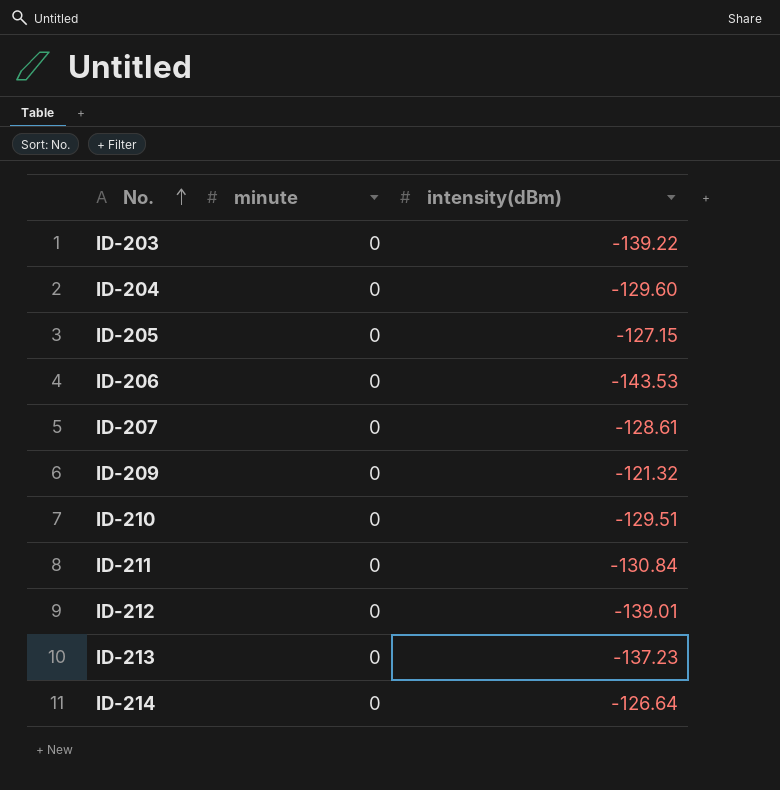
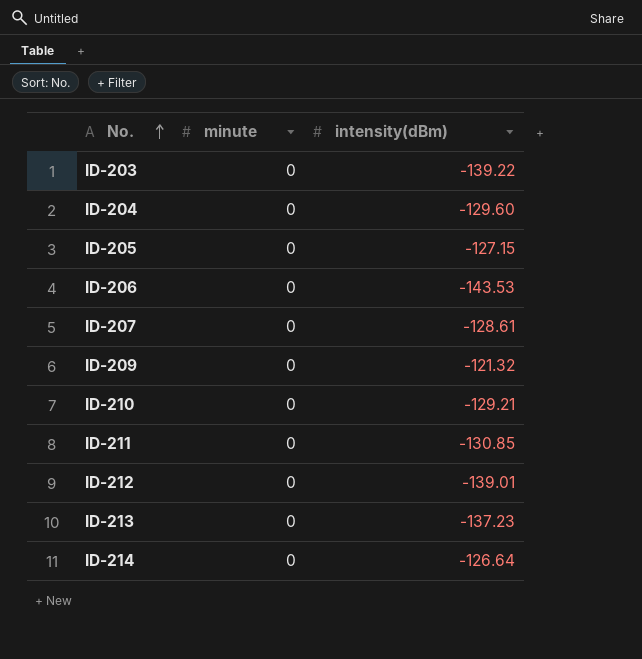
ID-210 | intensity(dBm): -129.51 -> -129.21
ID-211 | intensity(dBm): -130.84 -> -130.85

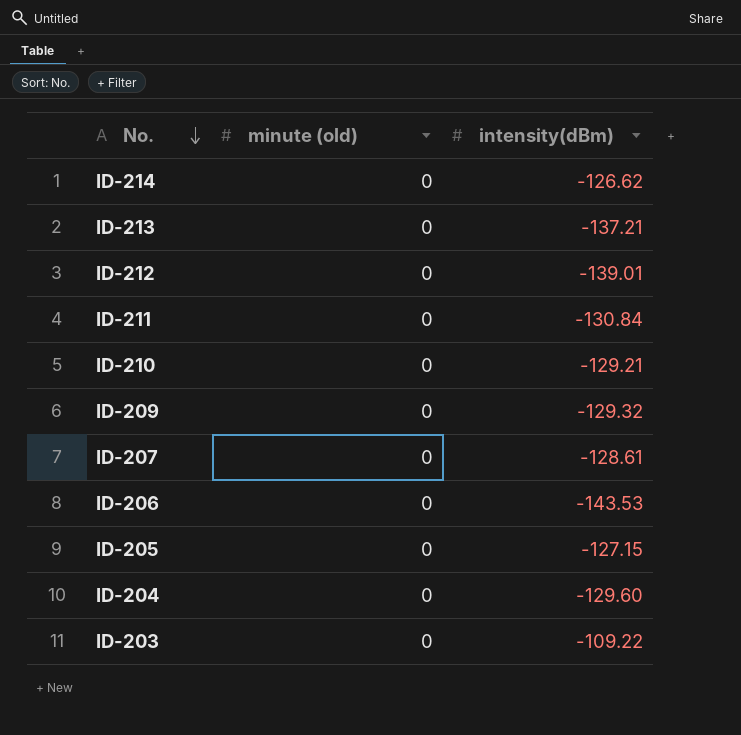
row order: No. ascending -> No. descending
column name: minute -> minute (old)
ID-214 | intensity(dBm): -126.64 -> -126.62
ID-213 | intensity(dBm): -137.23 -> -137.21
ID-211 | intensity(dBm): -130.85 -> -130.84
ID-209 | intensity(dBm): -121.32 -> -129.32
ID-203 | intensity(dBm): -139.22 -> -109.22

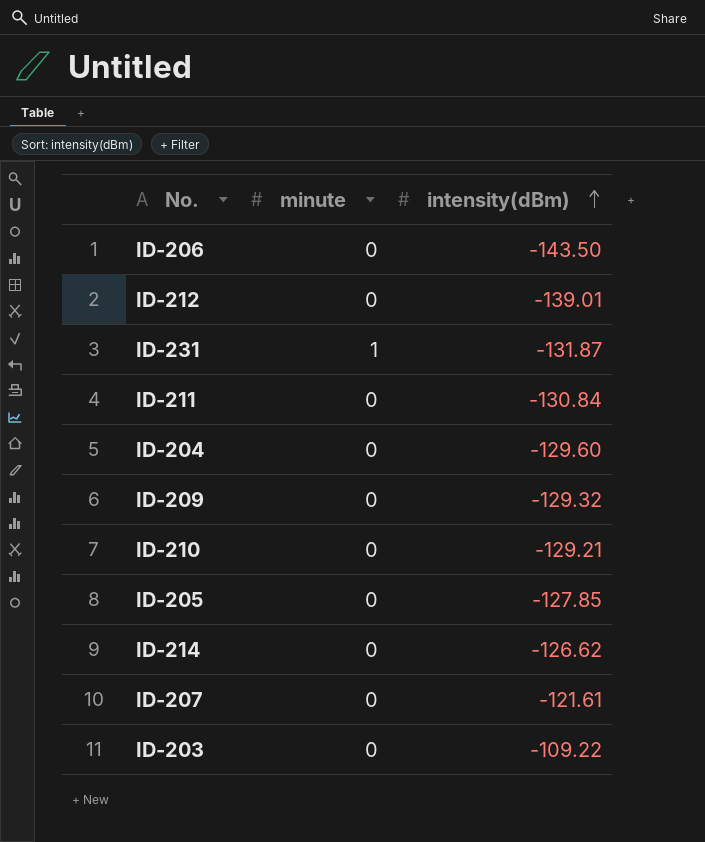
row order: No. descending -> intensity(dBm) ascending
column name: minute (old) -> minute
row ID-213: 0 | -137.21 -> none
ID-206 | intensity(dBm): -143.53 -> -143.50
row ID-231: none -> 1 | -131.87
ID-205 | intensity(dBm): -127.15 -> -127.85
ID-207 | intensity(dBm): -128.61 -> -121.61

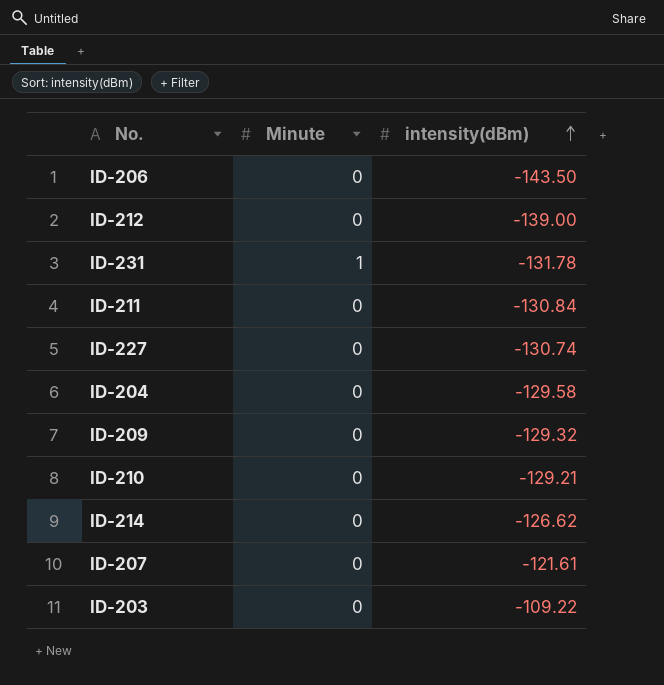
column name: minute -> Minute
row ID-205: 0 | -127.85 -> none
ID-212 | intensity(dBm): -139.01 -> -139.00
ID-231 | intensity(dBm): -131.87 -> -131.78
row ID-227: none -> 0 | -130.74
ID-204 | intensity(dBm): -129.60 -> -129.58

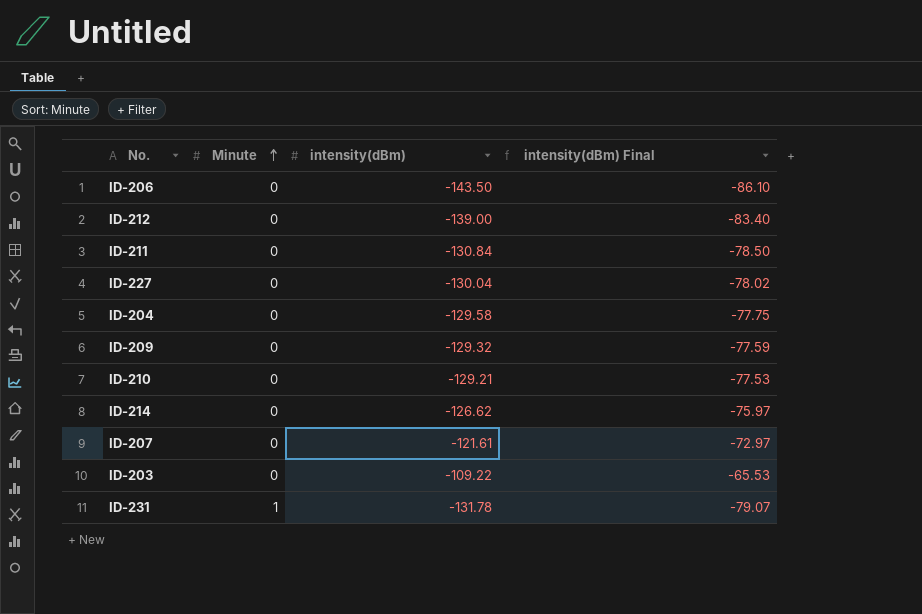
row order: intensity(dBm) ascending -> Minute ascending
column intensity(dBm) Final | formula: none -> [intensity(dBm)] * 0.6
ID-227 | intensity(dBm): -130.74 -> -130.04

